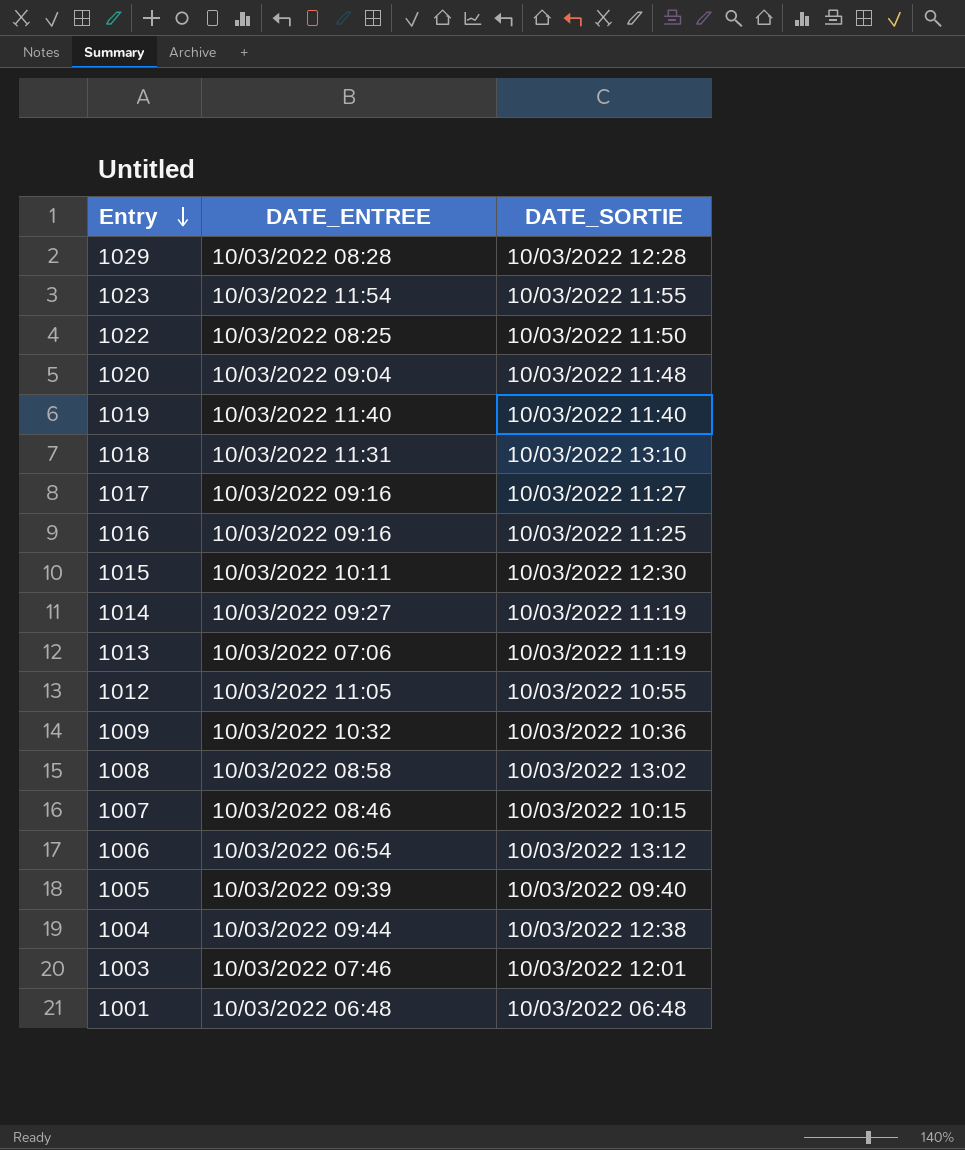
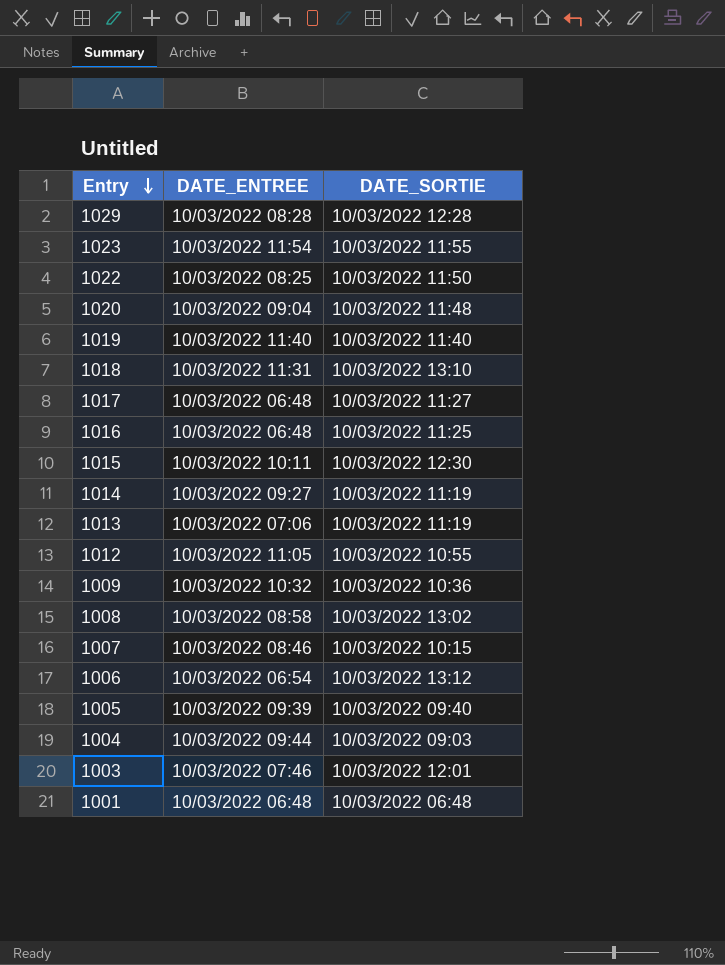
1017 | DATE_ENTREE: 10/03/2022 09:16 -> 10/03/2022 06:48
1016 | DATE_ENTREE: 10/03/2022 09:16 -> 10/03/2022 06:48
1004 | DATE_SORTIE: 10/03/2022 12:38 -> 10/03/2022 09:03

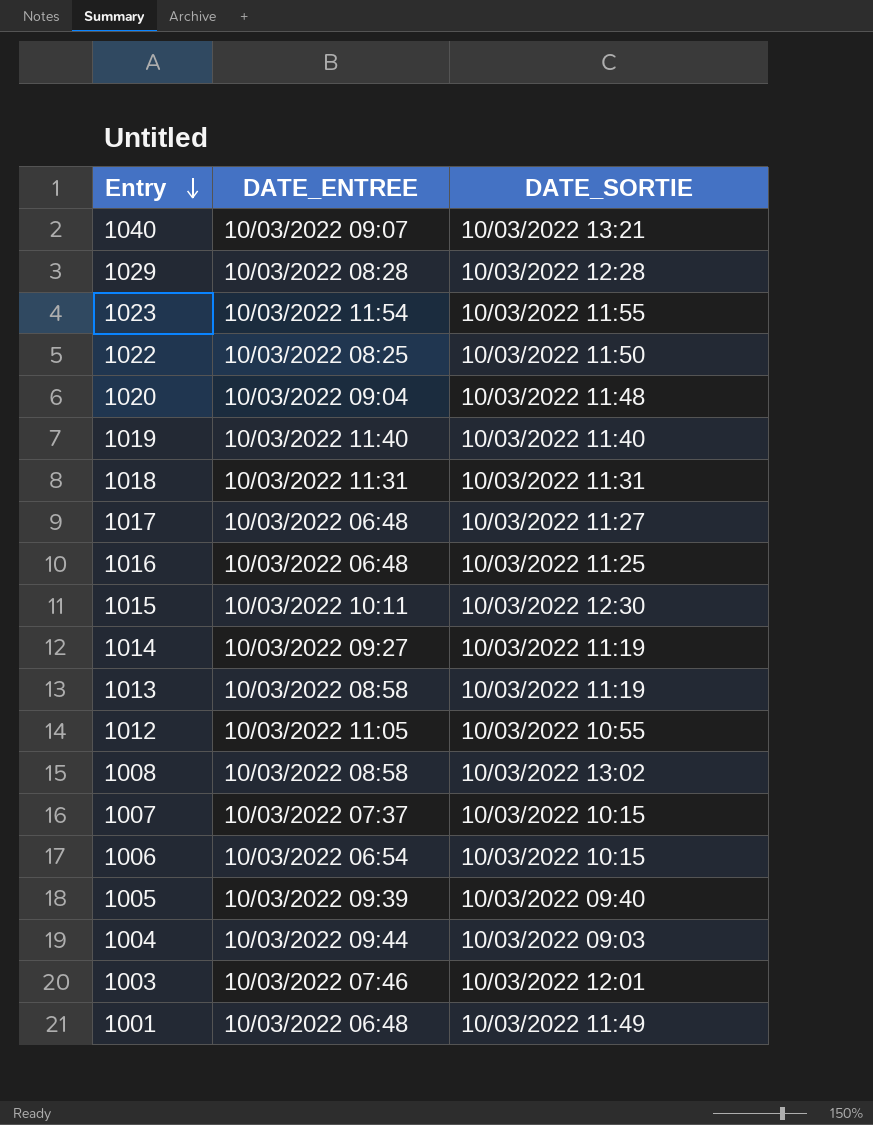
row 1009: 10/03/2022 10:32 | 10/03/2022 10:36 -> none
row 1040: none -> 10/03/2022 09:07 | 10/03/2022 13:21
1018 | DATE_SORTIE: 10/03/2022 13:10 -> 10/03/2022 11:31
1013 | DATE_ENTREE: 10/03/2022 07:06 -> 10/03/2022 08:58
1007 | DATE_ENTREE: 10/03/2022 08:46 -> 10/03/2022 07:37
1006 | DATE_SORTIE: 10/03/2022 13:12 -> 10/03/2022 10:15
1001 | DATE_SORTIE: 10/03/2022 06:48 -> 10/03/2022 11:49

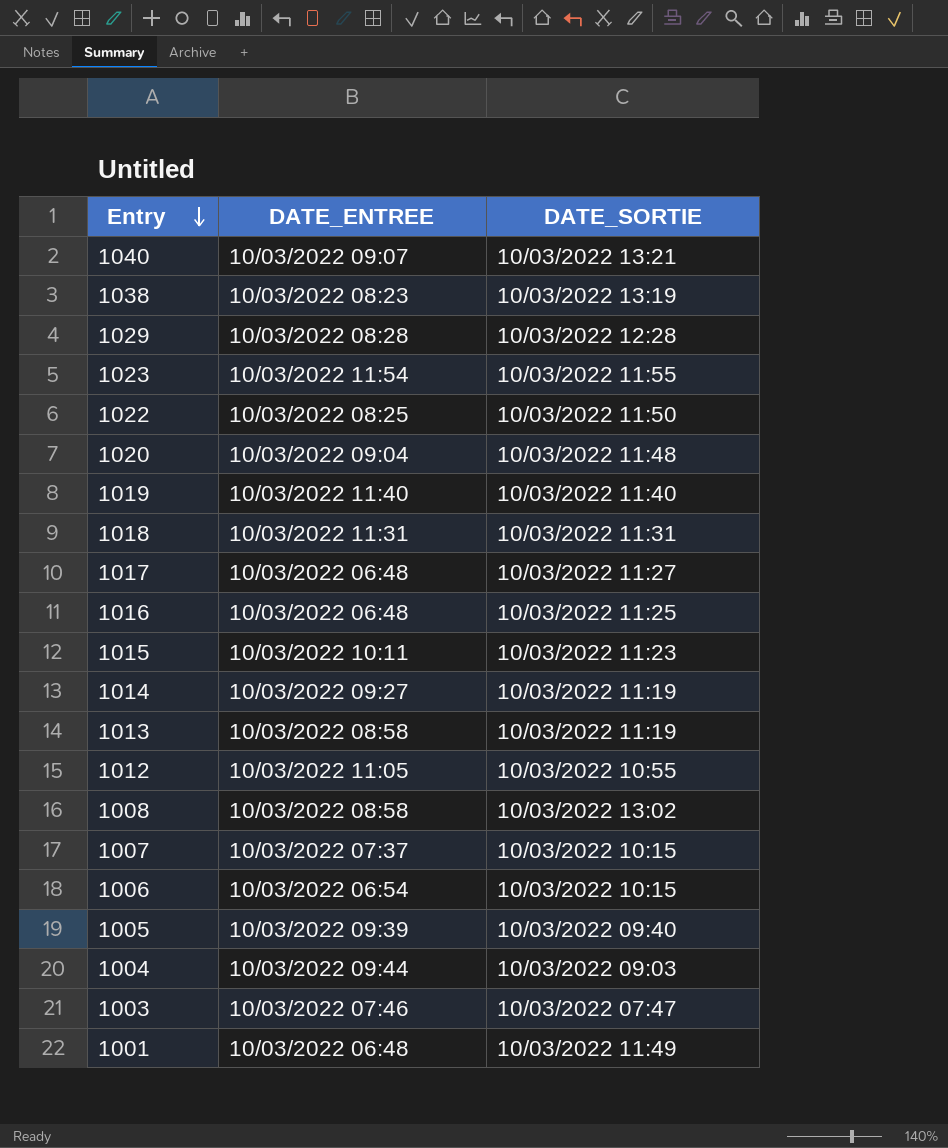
row 1038: none -> 10/03/2022 08:23 | 10/03/2022 13:19
1015 | DATE_SORTIE: 10/03/2022 12:30 -> 10/03/2022 11:23
1003 | DATE_SORTIE: 10/03/2022 12:01 -> 10/03/2022 07:47

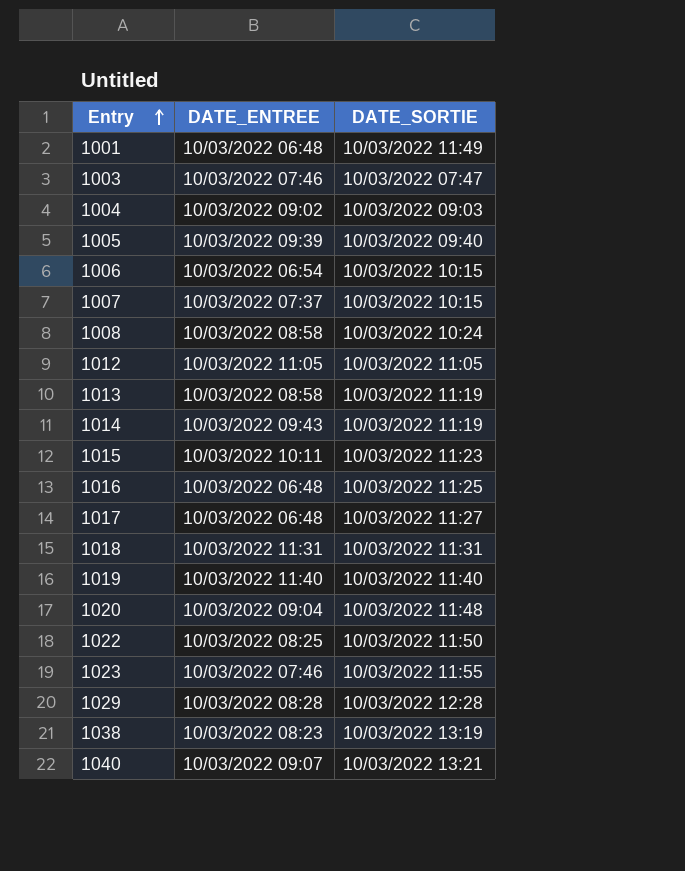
row order: Entry descending -> Entry ascending
1004 | DATE_ENTREE: 10/03/2022 09:44 -> 10/03/2022 09:02
1008 | DATE_SORTIE: 10/03/2022 13:02 -> 10/03/2022 10:24
1012 | DATE_SORTIE: 10/03/2022 10:55 -> 10/03/2022 11:05
1014 | DATE_ENTREE: 10/03/2022 09:27 -> 10/03/2022 09:43
1023 | DATE_ENTREE: 10/03/2022 11:54 -> 10/03/2022 07:46

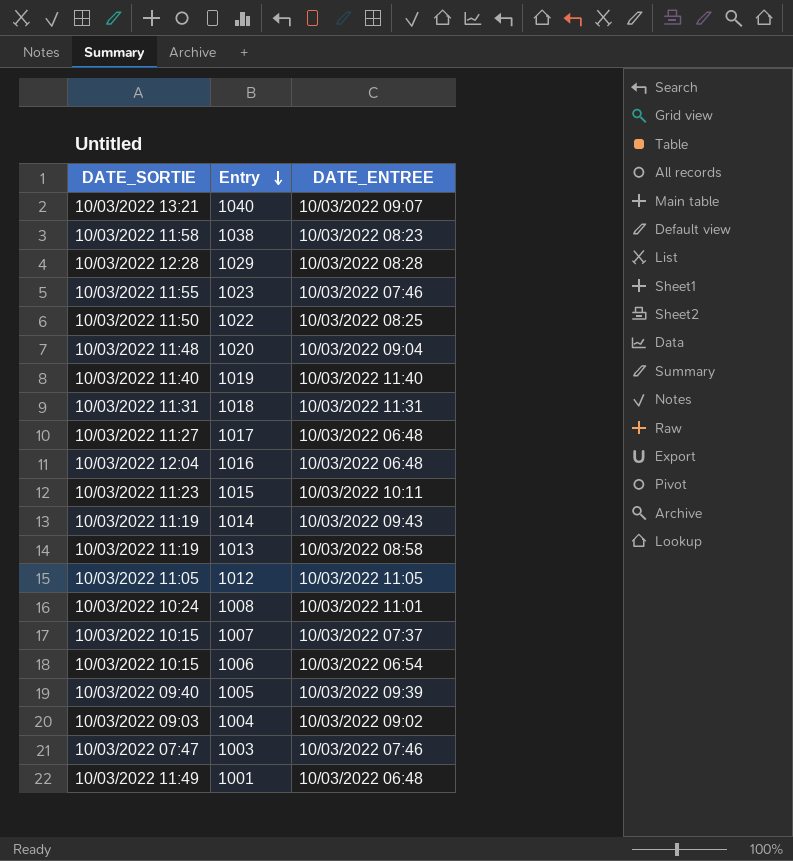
row order: Entry ascending -> Entry descending
column DATE_SORTIE | position: 3 -> 1
1038 | DATE_SORTIE: 10/03/2022 13:19 -> 10/03/2022 11:58
1016 | DATE_SORTIE: 10/03/2022 11:25 -> 10/03/2022 12:04
1008 | DATE_ENTREE: 10/03/2022 08:58 -> 10/03/2022 11:01

